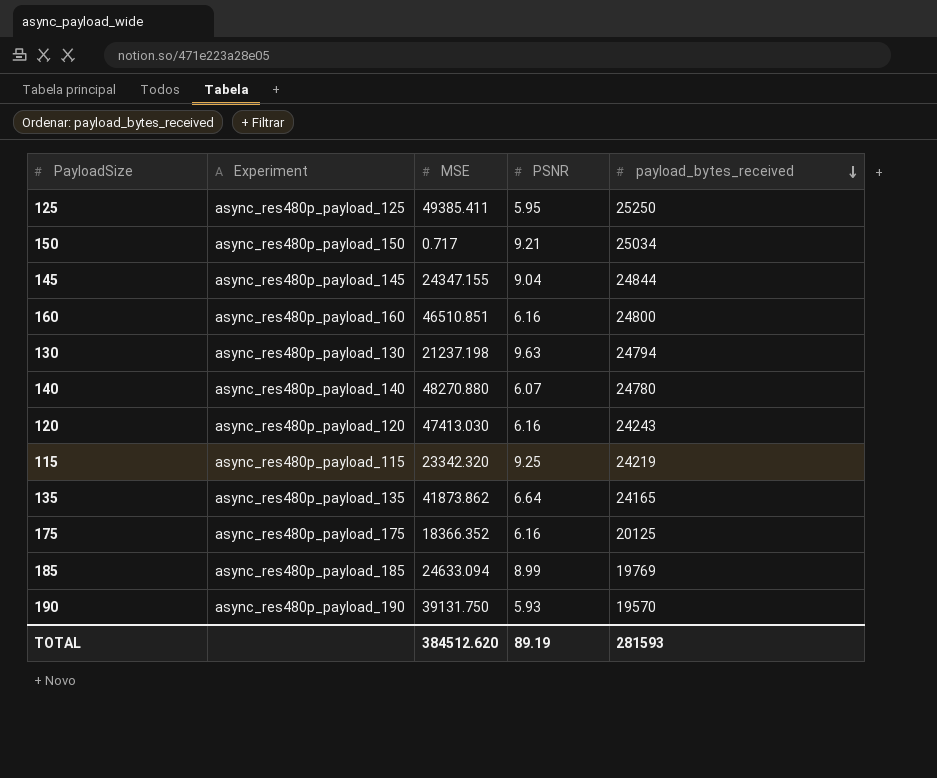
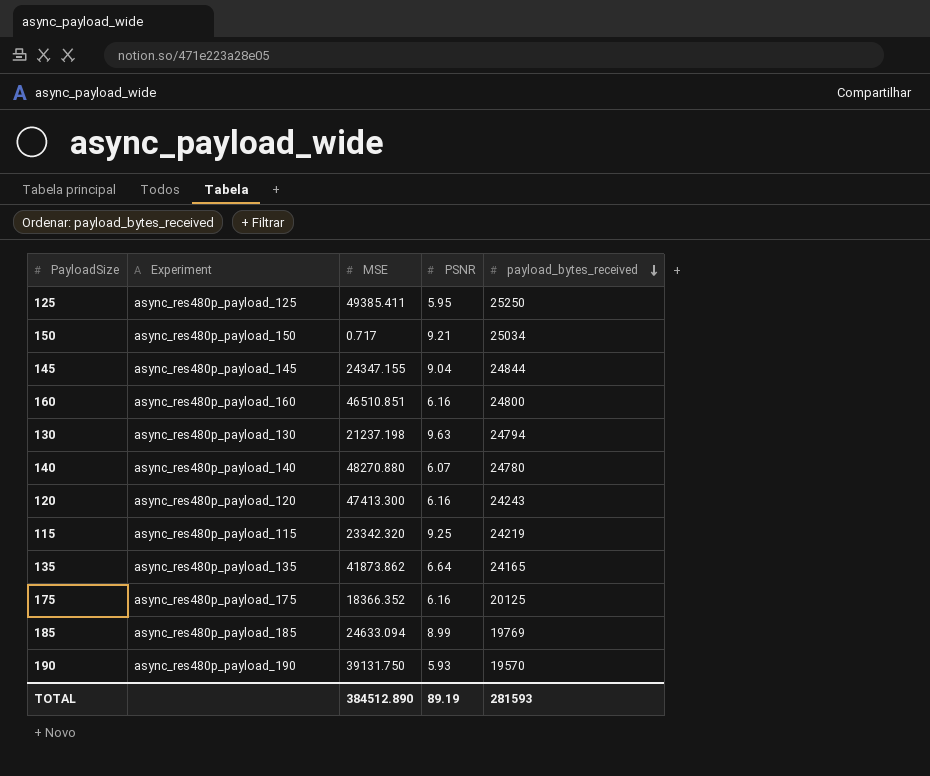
120 | MSE: 47413.030 -> 47413.300
TOTAL | MSE: 384512.620 -> 384512.890

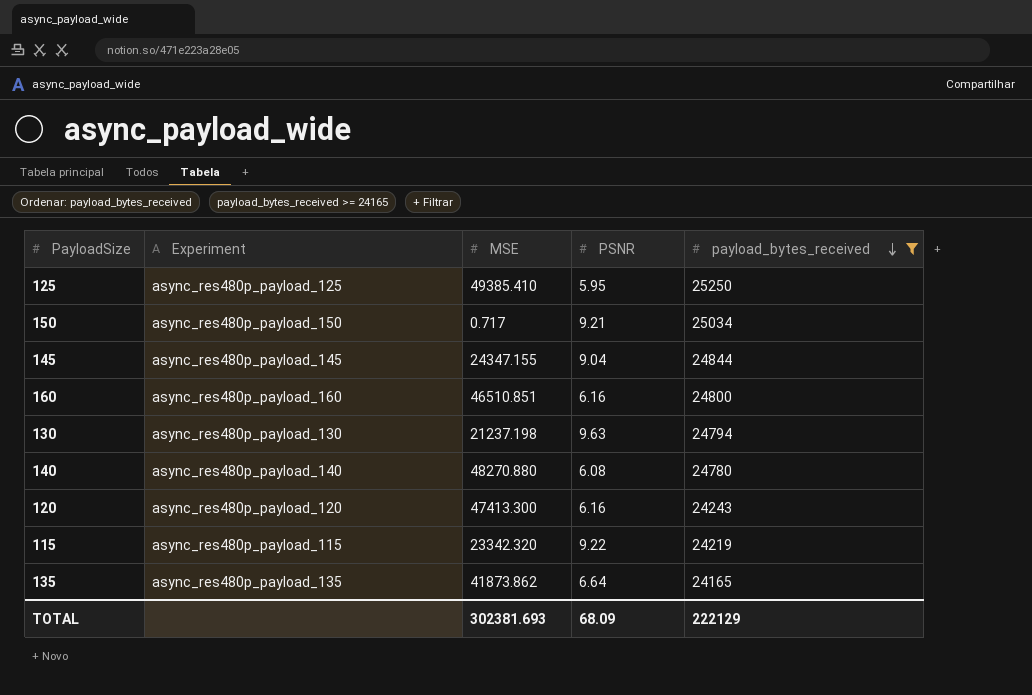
filter: none -> payload_bytes_received >= 24165
125 | MSE: 49385.411 -> 49385.410
140 | PSNR: 6.07 -> 6.08
115 | PSNR: 9.25 -> 9.22
TOTAL | MSE: 384512.890 -> 302381.693
TOTAL | PSNR: 89.19 -> 68.09
TOTAL | payload_bytes_received: 281593 -> 222129

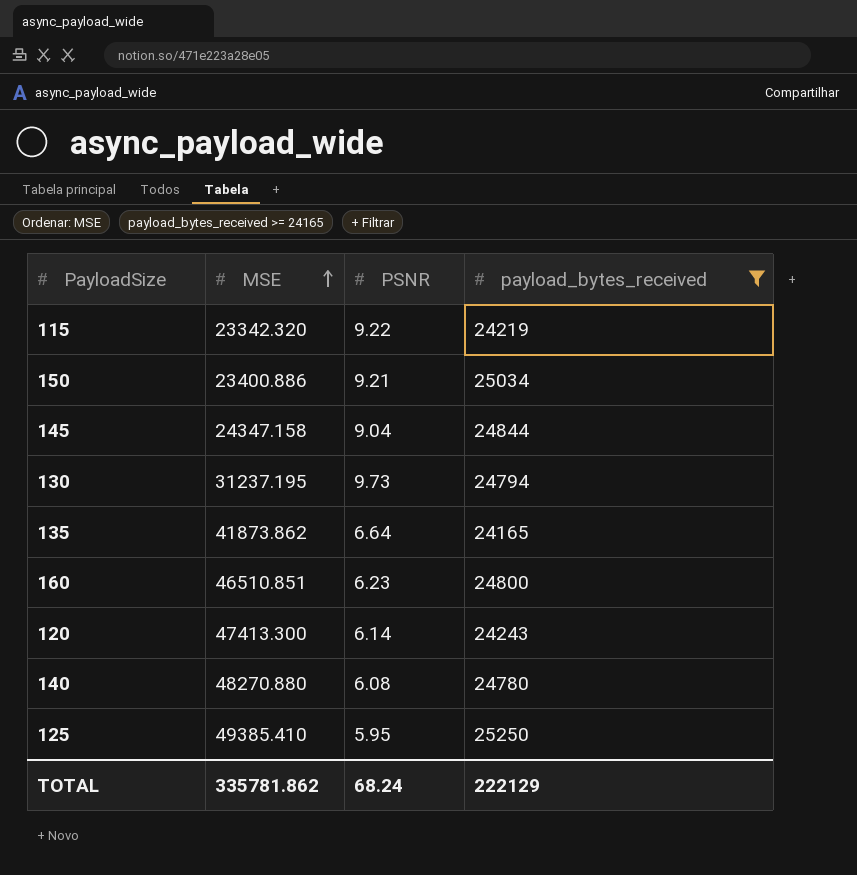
row order: payload_bytes_received descending -> MSE ascending
column Experiment | position: 2 -> none
150 | MSE: 0.717 -> 23400.886
145 | MSE: 24347.155 -> 24347.158
130 | MSE: 21237.198 -> 31237.195
130 | PSNR: 9.63 -> 9.73
160 | PSNR: 6.16 -> 6.23
120 | PSNR: 6.16 -> 6.14
TOTAL | MSE: 302381.693 -> 335781.862
TOTAL | PSNR: 68.09 -> 68.24

